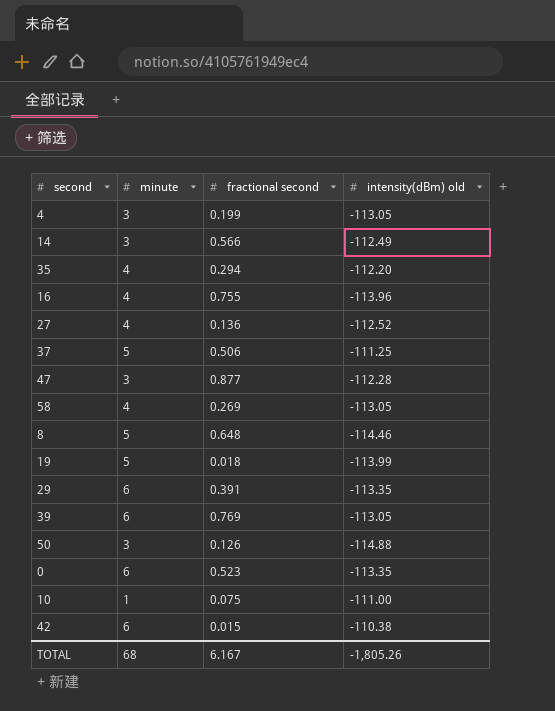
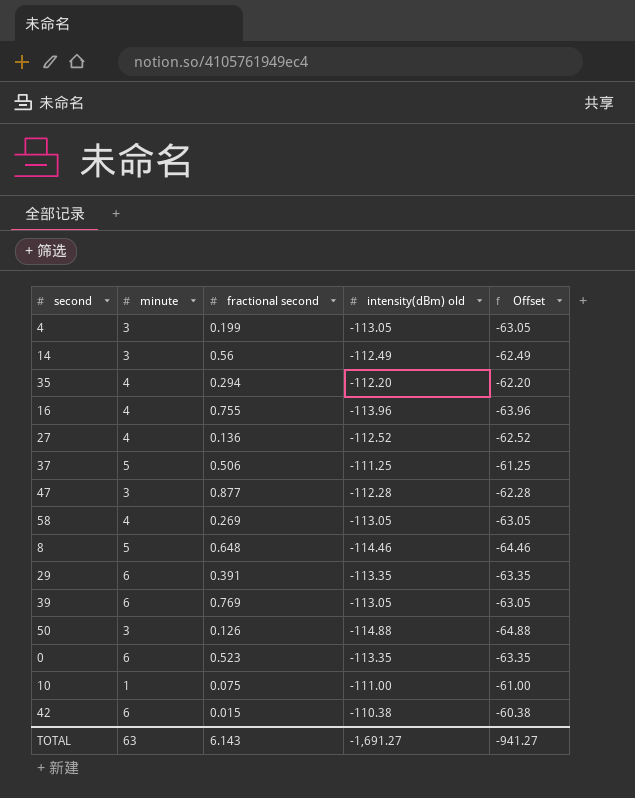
column Offset | formula: none -> [intensity(dBm) old] + 50
row 19: 5 | 0.018 | -113.99 -> none
14 | fractional second: 0.566 -> 0.56
TOTAL | minute: 68 -> 63
TOTAL | fractional second: 6.167 -> 6.143
TOTAL | intensity(dBm) old: -1,805.26 -> -1,691.27

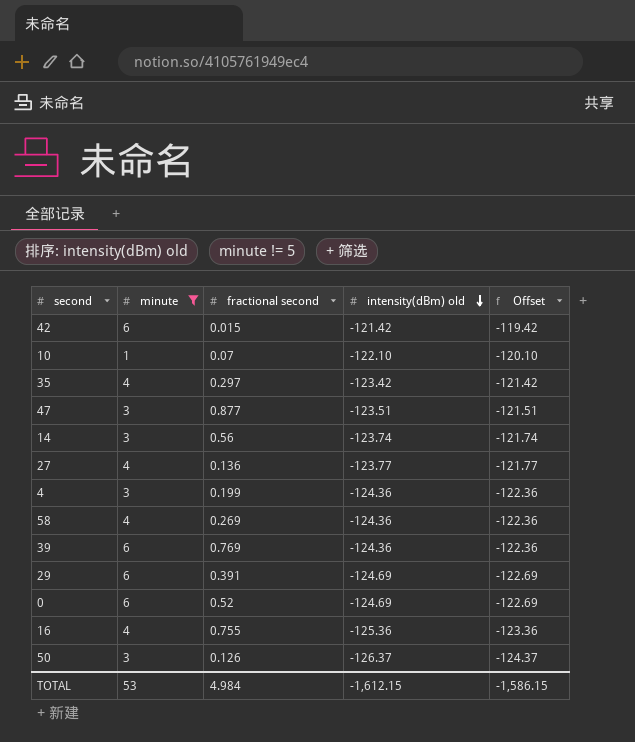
filter: none -> minute != 5
row order: none -> intensity(dBm) old descending
column Offset | formula: [intensity(dBm) old] + 50 -> [intensity(dBm) old] + 2
42 | intensity(dBm) old: -110.38 -> -121.42
10 | fractional second: 0.075 -> 0.07
10 | intensity(dBm) old: -111.00 -> -122.10
35 | fractional second: 0.294 -> 0.297
35 | intensity(dBm) old: -112.20 -> -123.42
47 | intensity(dBm) old: -112.28 -> -123.51
14 | intensity(dBm) old: -112.49 -> -123.74
27 | intensity(dBm) old: -112.52 -> -123.77
4 | intensity(dBm) old: -113.05 -> -124.36
58 | intensity(dBm) old: -113.05 -> -124.36
39 | intensity(dBm) old: -113.05 -> -124.36
29 | intensity(dBm) old: -113.35 -> -124.69
0 | fractional second: 0.523 -> 0.52
0 | intensity(dBm) old: -113.35 -> -124.69
16 | intensity(dBm) old: -113.96 -> -125.36
50 | intensity(dBm) old: -114.88 -> -126.37
TOTAL | minute: 63 -> 53
TOTAL | fractional second: 6.143 -> 4.984
TOTAL | intensity(dBm) old: -1,691.27 -> -1,612.15
TOTAL | Offset: -941.27 -> -1,586.15

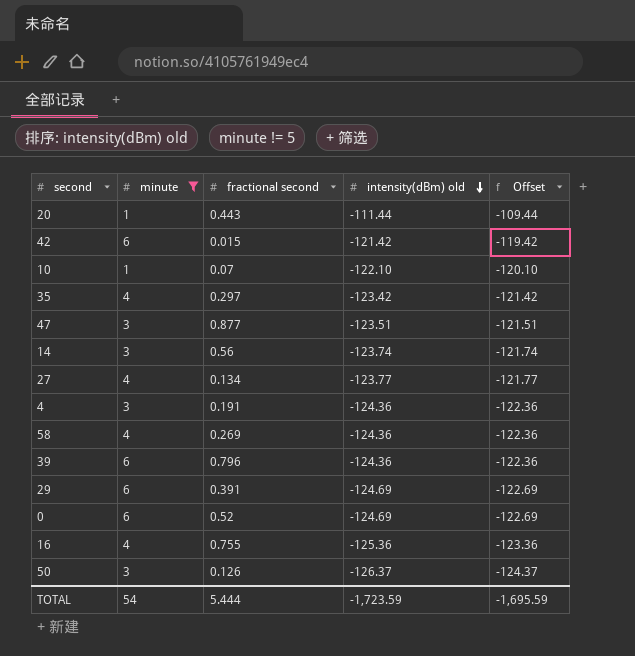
row 20: none -> 1 | 0.443 | -111.44 | -109.44
27 | fractional second: 0.136 -> 0.134
4 | fractional second: 0.199 -> 0.191
39 | fractional second: 0.769 -> 0.796
TOTAL | minute: 53 -> 54
TOTAL | fractional second: 4.984 -> 5.444
TOTAL | intensity(dBm) old: -1,612.15 -> -1,723.59
TOTAL | Offset: -1,586.15 -> -1,695.59

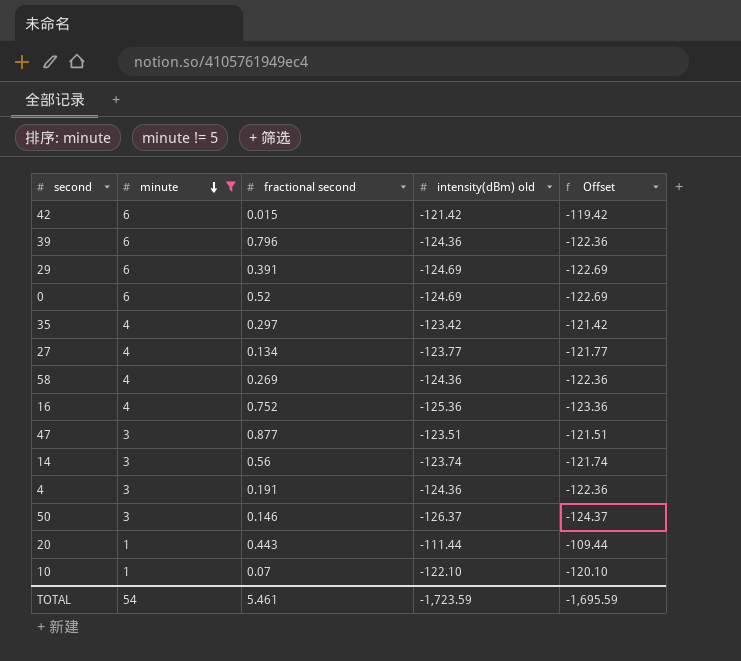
row order: intensity(dBm) old descending -> minute descending
16 | fractional second: 0.755 -> 0.752
50 | fractional second: 0.126 -> 0.146
TOTAL | fractional second: 5.444 -> 5.461

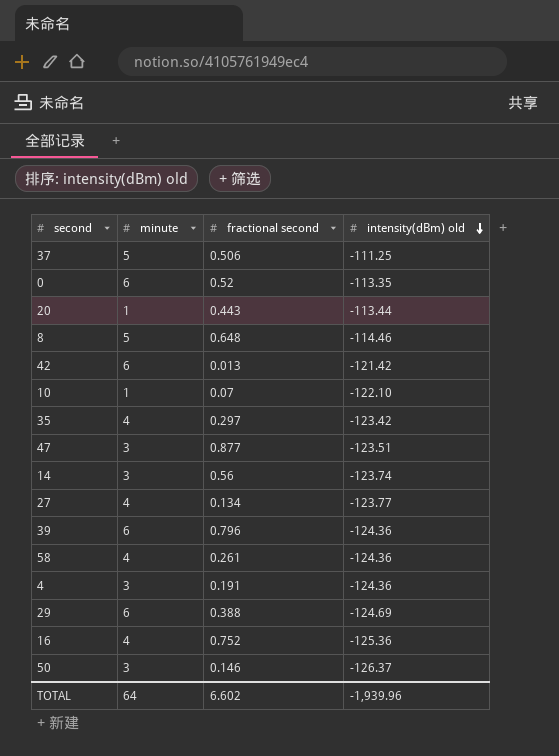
filter: minute != 5 -> none
row order: minute descending -> intensity(dBm) old descending
column Offset | formula: [intensity(dBm) old] + 2 -> none
0 | intensity(dBm) old: -124.69 -> -113.35
20 | intensity(dBm) old: -111.44 -> -113.44
42 | fractional second: 0.015 -> 0.013
58 | fractional second: 0.269 -> 0.261
29 | fractional second: 0.391 -> 0.388
TOTAL | minute: 54 -> 64
TOTAL | fractional second: 5.461 -> 6.602
TOTAL | intensity(dBm) old: -1,723.59 -> -1,939.96

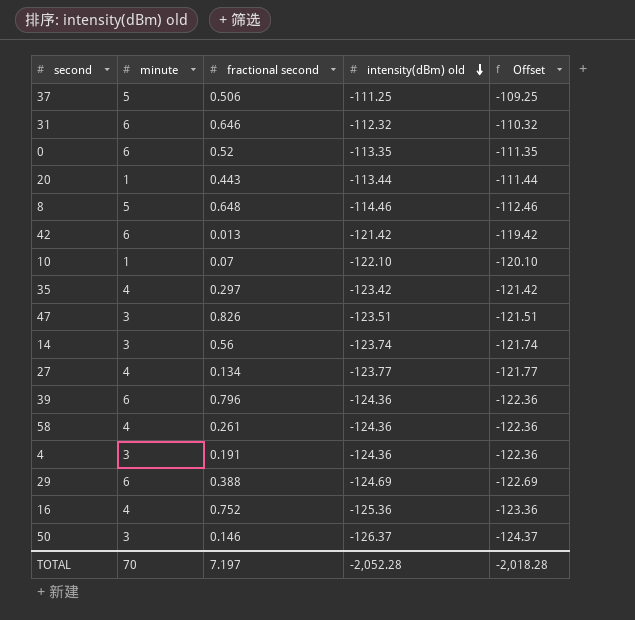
column Offset | formula: none -> [intensity(dBm) old] + 2
row 31: none -> 6 | 0.646 | -112.32 | -110.32
47 | fractional second: 0.877 -> 0.826
TOTAL | minute: 64 -> 70
TOTAL | fractional second: 6.602 -> 7.197
TOTAL | intensity(dBm) old: -1,939.96 -> -2,052.28

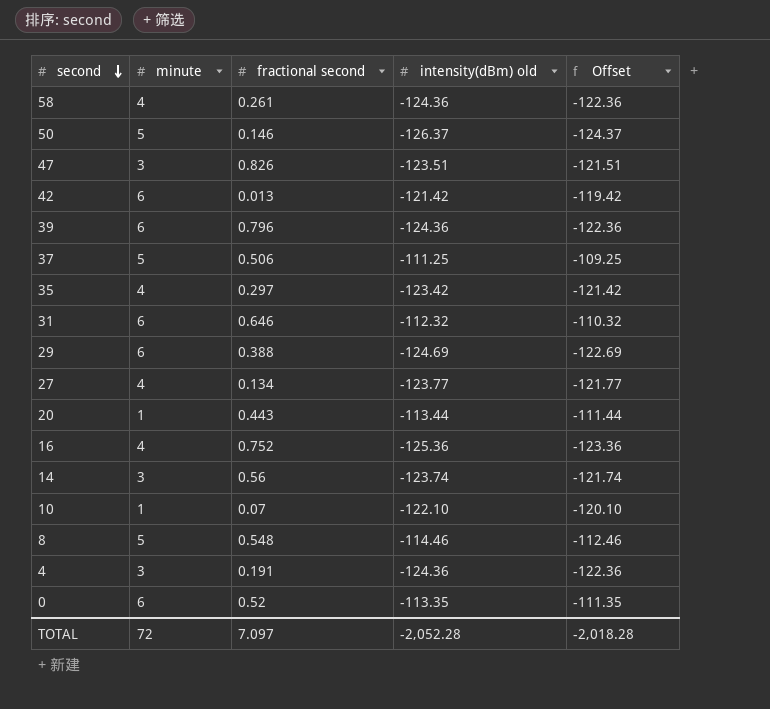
row order: intensity(dBm) old descending -> second descending
50 | minute: 3 -> 5
8 | fractional second: 0.648 -> 0.548
TOTAL | minute: 70 -> 72
TOTAL | fractional second: 7.197 -> 7.097

